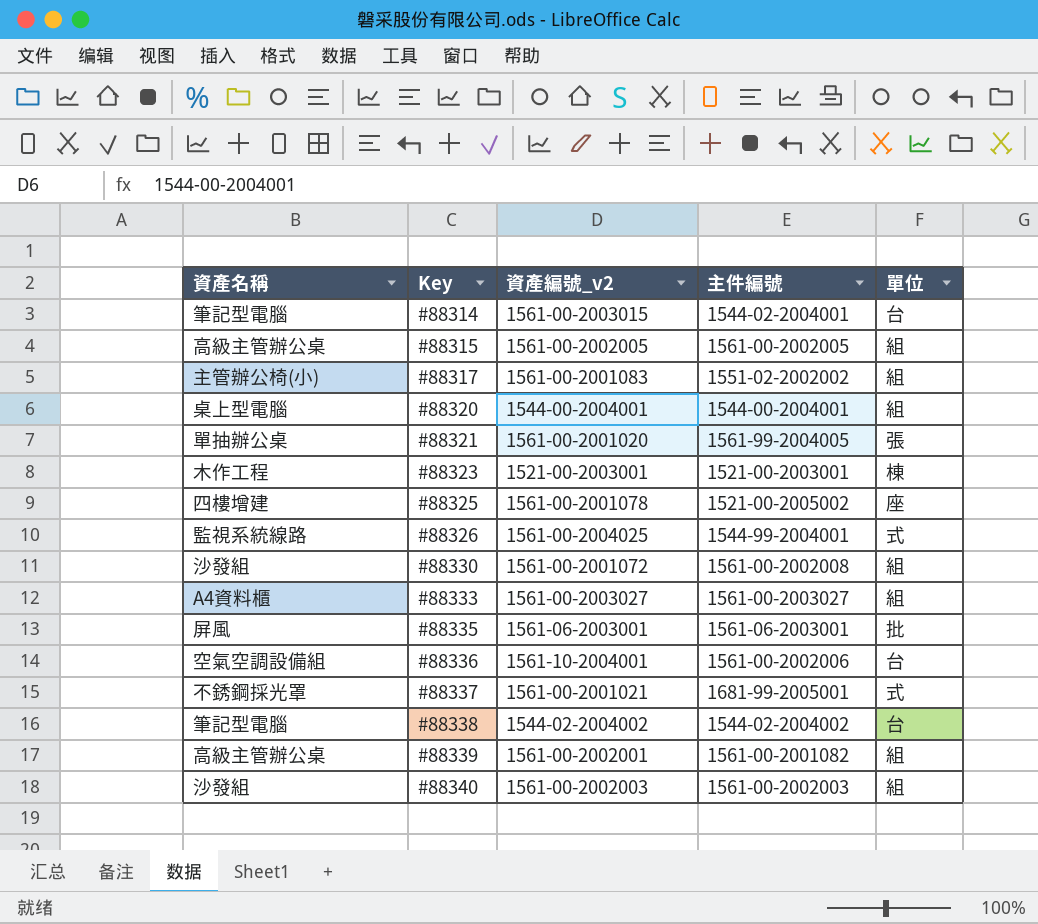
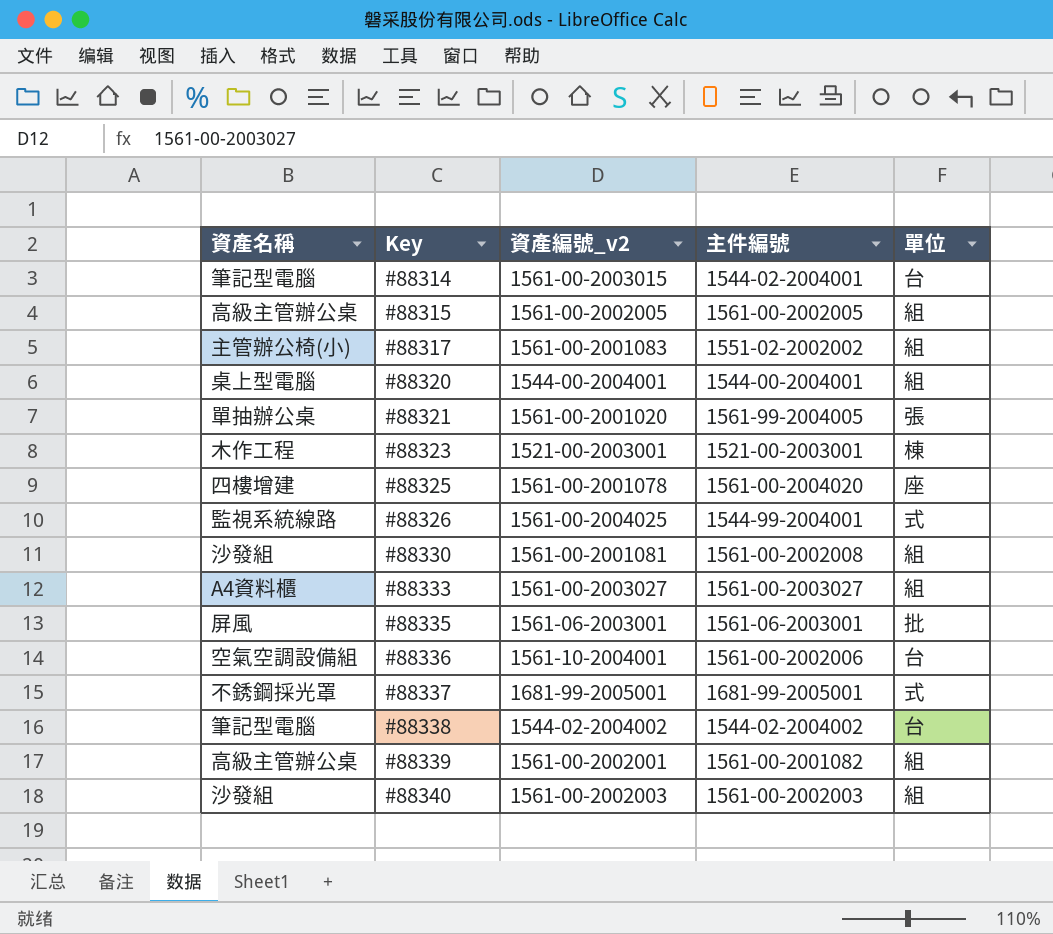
#88325 | 主件編號: 1521-00-2005002 -> 1561-00-2004020
#88330 | 資產編號_v2: 1561-00-2001072 -> 1561-00-2001081
#88337 | 資產編號_v2: 1561-00-2001021 -> 1681-99-2005001

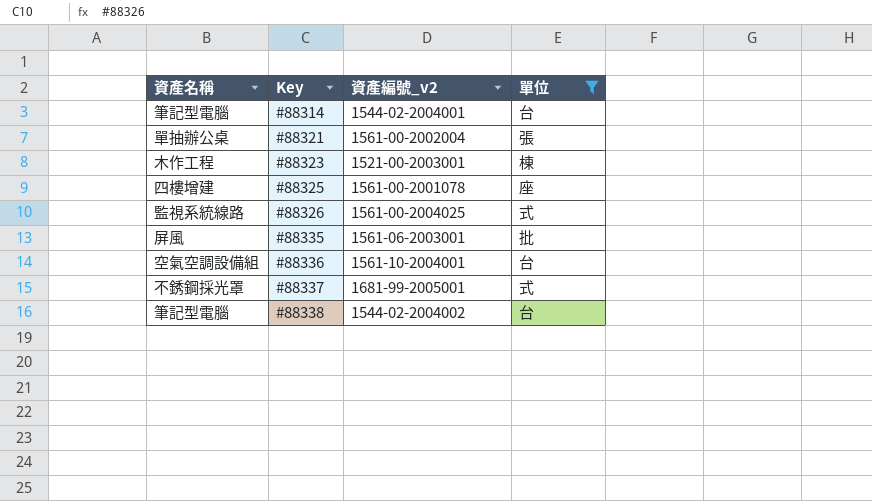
filter: none -> 單位 != 組
column 主件編號 | position: 4 -> none
#88314 | 資產編號_v2: 1561-00-2003015 -> 1544-02-2004001
#88321 | 資產編號_v2: 1561-00-2001020 -> 1561-00-2002004

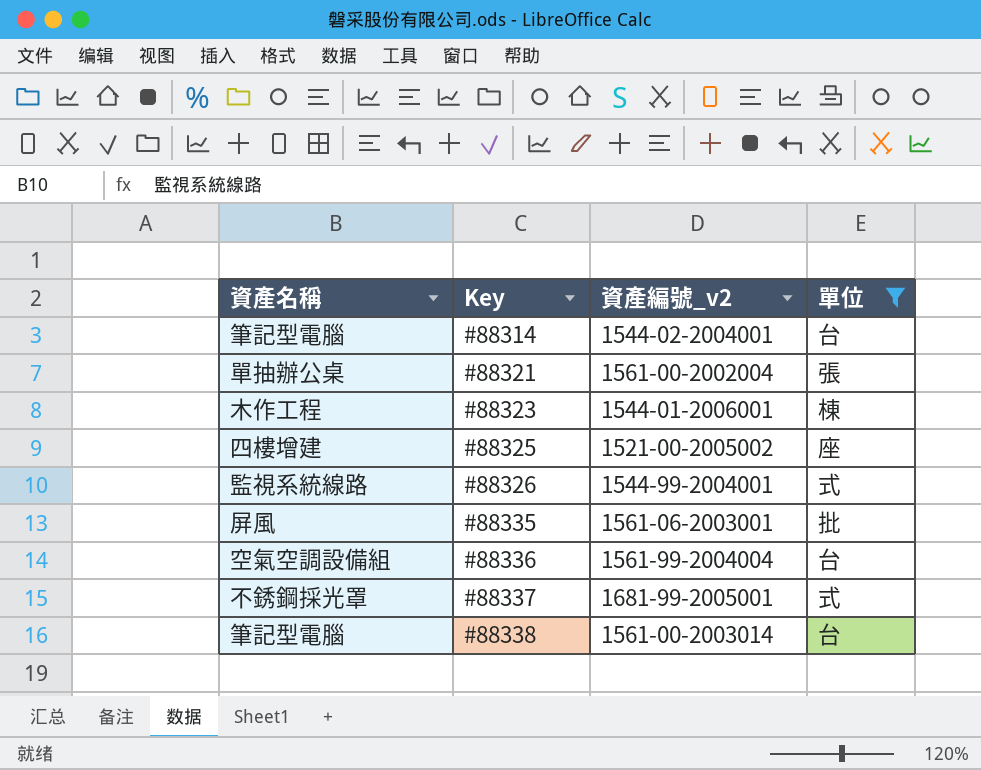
#88323 | 資產編號_v2: 1521-00-2003001 -> 1544-01-2006001
#88325 | 資產編號_v2: 1561-00-2001078 -> 1521-00-2005002
#88326 | 資產編號_v2: 1561-00-2004025 -> 1544-99-2004001
#88336 | 資產編號_v2: 1561-10-2004001 -> 1561-99-2004004
#88338 | 資產編號_v2: 1544-02-2004002 -> 1561-00-2003014

